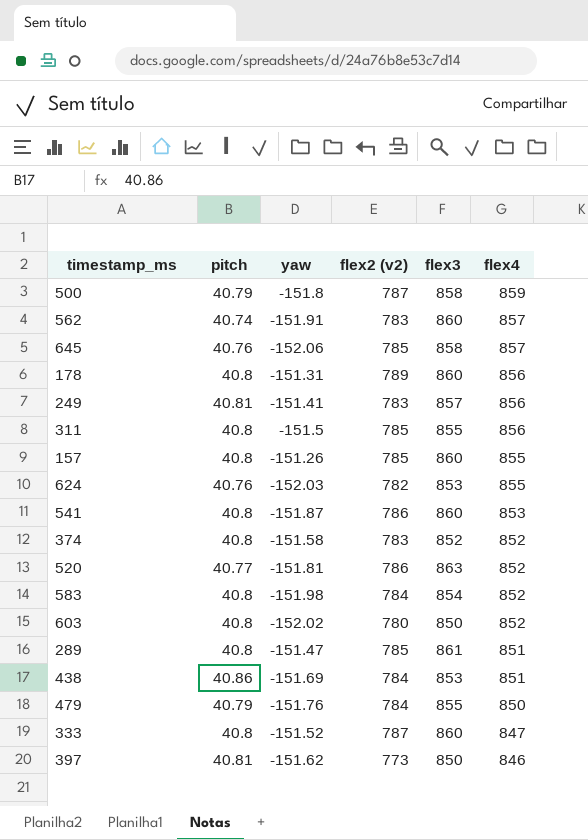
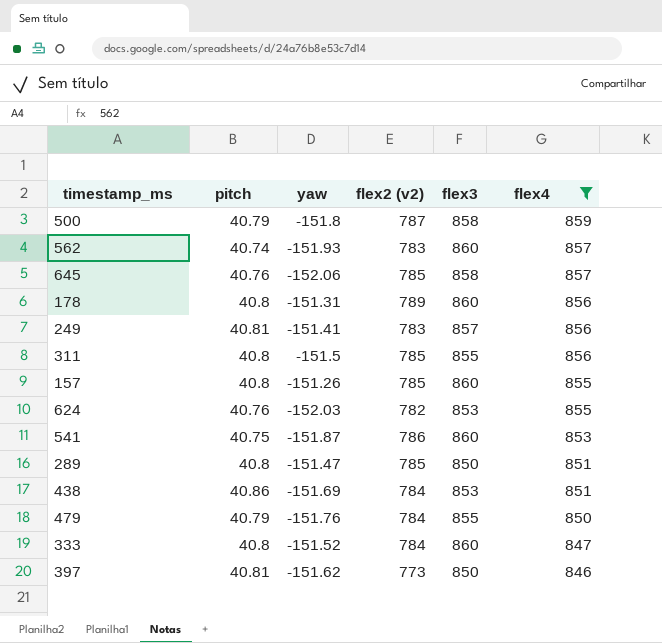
filter: none -> flex4 != 852
562 | yaw: -151.91 -> -151.93
541 | pitch: 40.8 -> 40.75
289 | flex3: 861 -> 850
333 | flex2 (v2): 787 -> 784

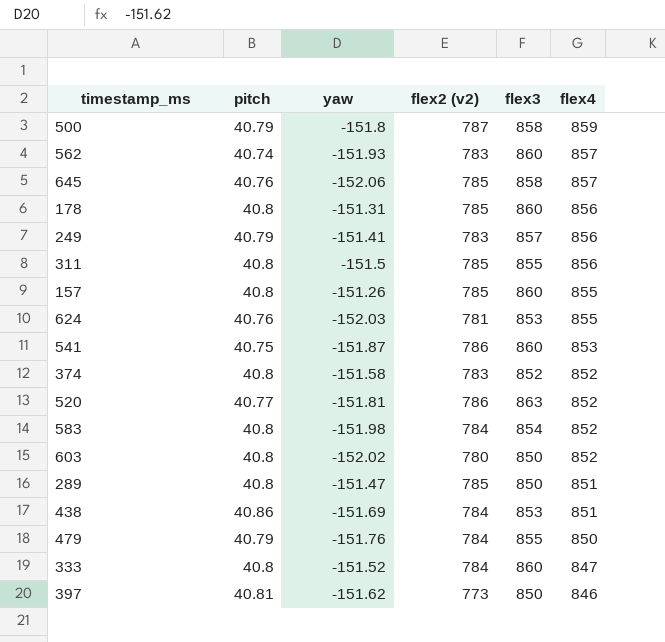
filter: flex4 != 852 -> none
178 | flex2 (v2): 789 -> 785
249 | pitch: 40.81 -> 40.79
624 | flex2 (v2): 782 -> 781

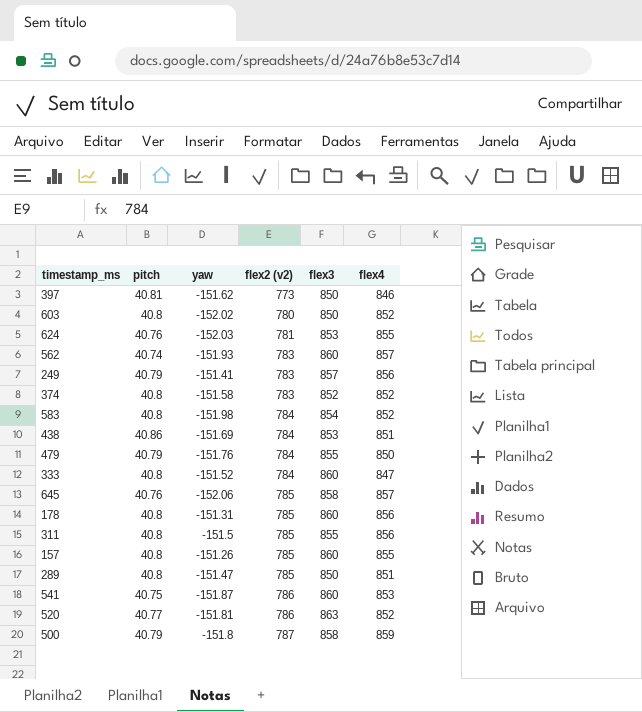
row order: flex4 descending -> flex2 (v2) ascending

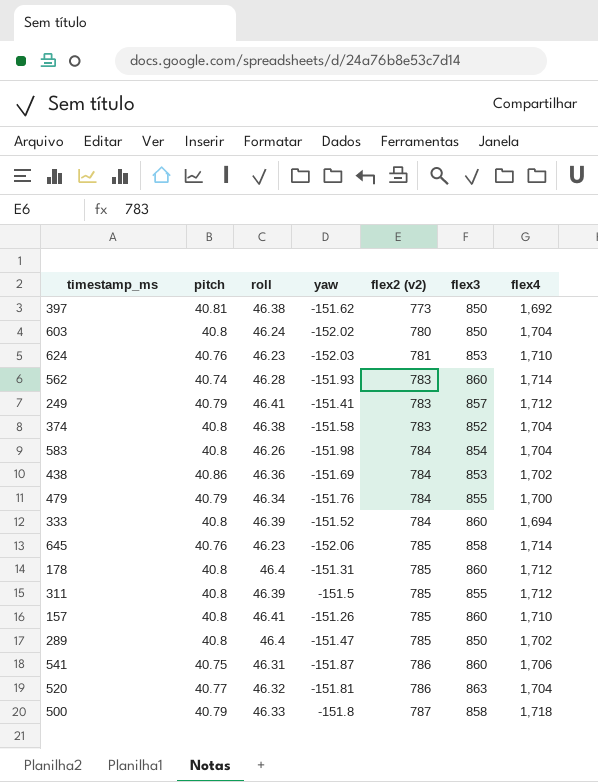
column roll | position: none -> 3
397 | flex4: 846 -> 1,692
603 | flex4: 852 -> 1,704
624 | flex4: 855 -> 1,710
562 | flex4: 857 -> 1,714
249 | flex4: 856 -> 1,712
374 | flex4: 852 -> 1,704
583 | flex4: 852 -> 1,704
438 | flex4: 851 -> 1,702
479 | flex4: 850 -> 1,700
333 | flex4: 847 -> 1,694
645 | flex4: 857 -> 1,714
178 | flex4: 856 -> 1,712
311 | flex4: 856 -> 1,712
157 | flex4: 855 -> 1,710
289 | flex4: 851 -> 1,702
541 | flex4: 853 -> 1,706
520 | flex4: 852 -> 1,704
500 | flex4: 859 -> 1,718

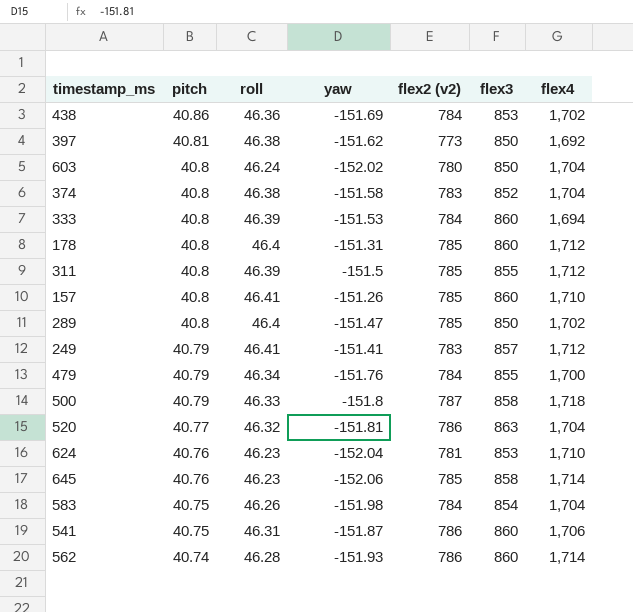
row order: flex2 (v2) ascending -> pitch descending
333 | yaw: -151.52 -> -151.53
624 | yaw: -152.03 -> -152.04
583 | pitch: 40.8 -> 40.75
562 | flex2 (v2): 783 -> 786

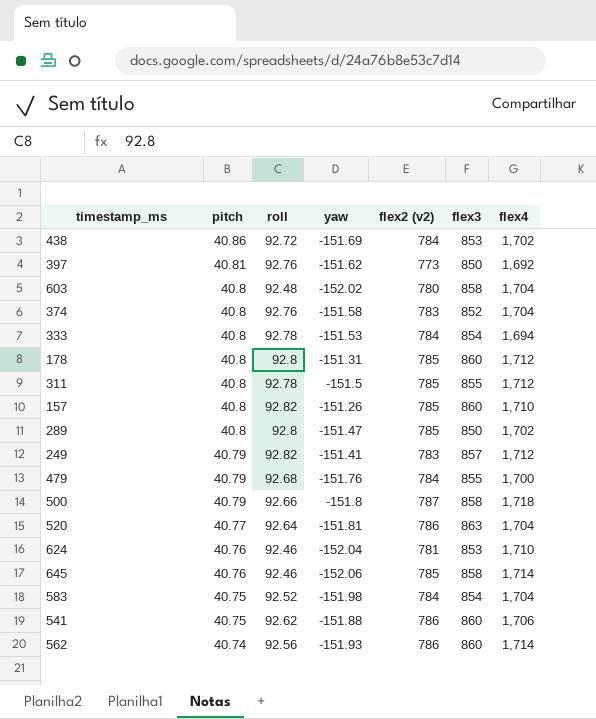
438 | roll: 46.36 -> 92.72
397 | roll: 46.38 -> 92.76
603 | roll: 46.24 -> 92.48
603 | flex3: 850 -> 858
374 | roll: 46.38 -> 92.76
333 | roll: 46.39 -> 92.78
333 | flex3: 860 -> 854
178 | roll: 46.4 -> 92.8
311 | roll: 46.39 -> 92.78
157 | roll: 46.41 -> 92.82
289 | roll: 46.4 -> 92.8
249 | roll: 46.41 -> 92.82
479 | roll: 46.34 -> 92.68
500 | roll: 46.33 -> 92.66
520 | roll: 46.32 -> 92.64
624 | roll: 46.23 -> 92.46
645 | roll: 46.23 -> 92.46
583 | roll: 46.26 -> 92.52
541 | roll: 46.31 -> 92.62
541 | yaw: -151.87 -> -151.88
562 | roll: 46.28 -> 92.56

